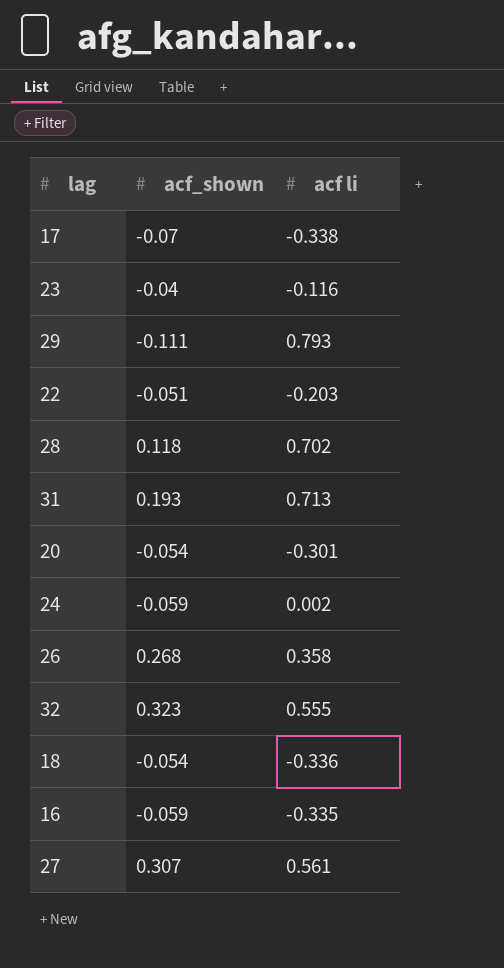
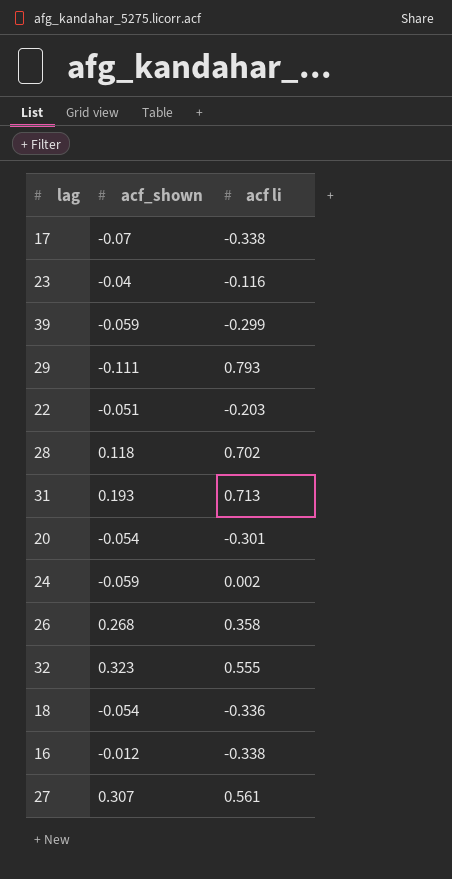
row 39: none -> -0.059 | -0.299
16 | acf_shown: -0.059 -> -0.012
16 | acf li: -0.335 -> -0.338

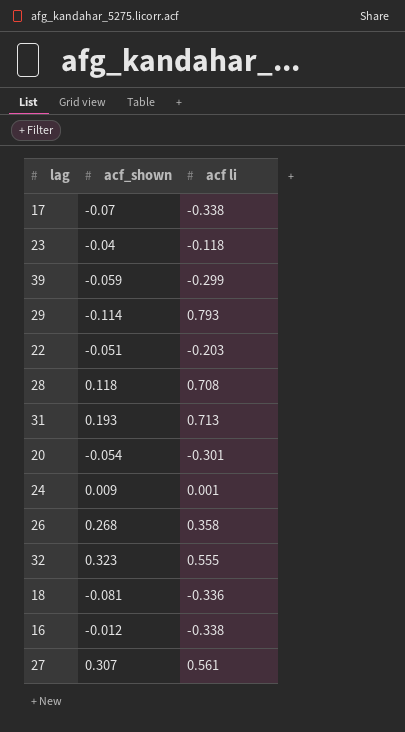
23 | acf li: -0.116 -> -0.118
29 | acf_shown: -0.111 -> -0.114
28 | acf li: 0.702 -> 0.708
24 | acf_shown: -0.059 -> 0.009
24 | acf li: 0.002 -> 0.001
18 | acf_shown: -0.054 -> -0.081

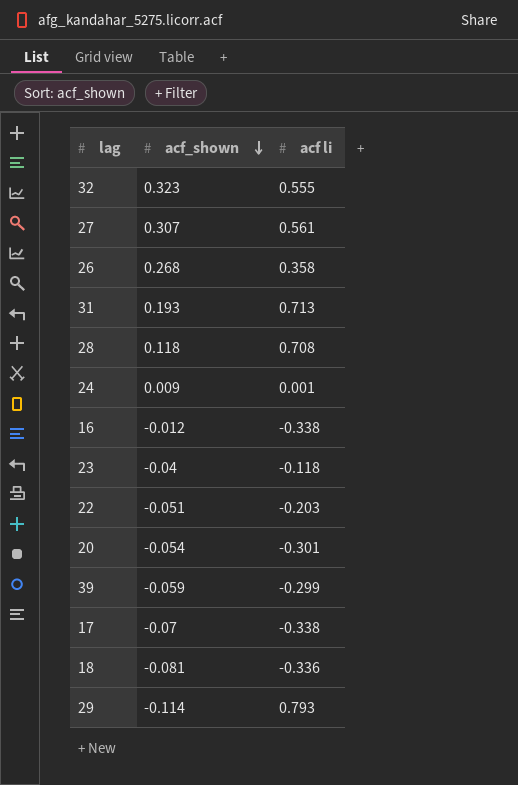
row order: none -> acf_shown descending

